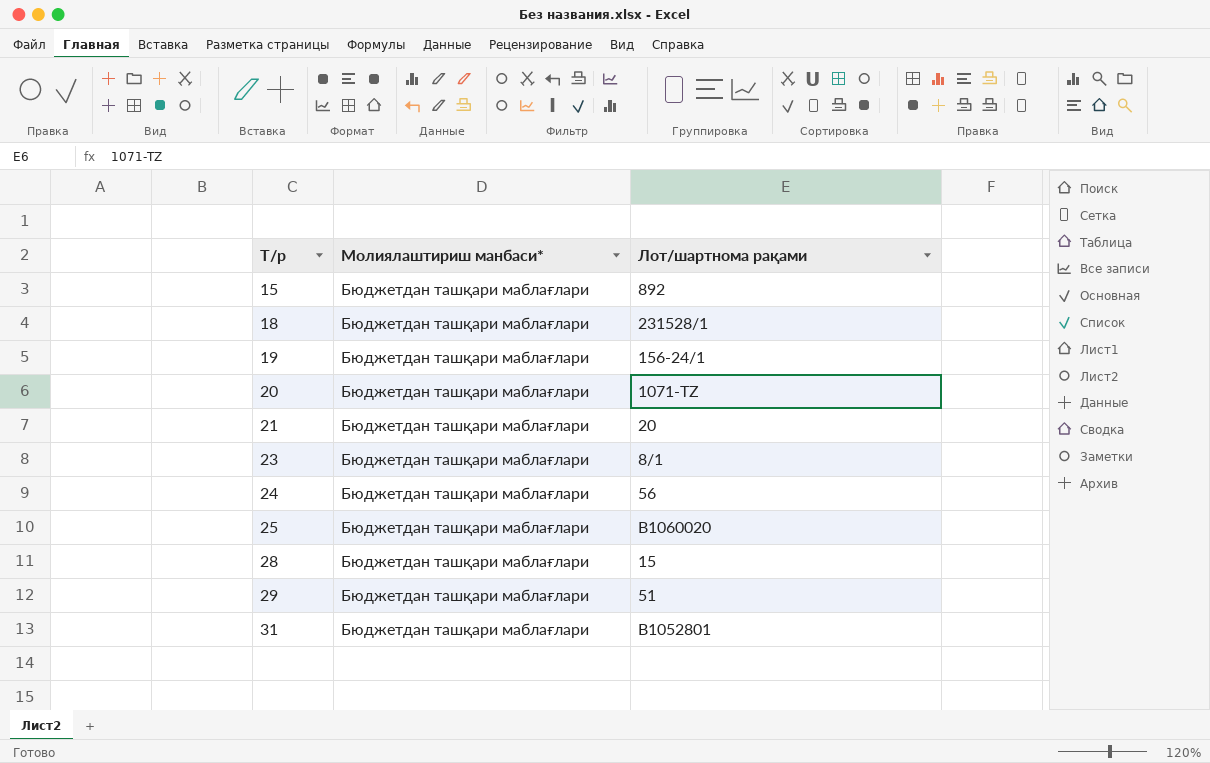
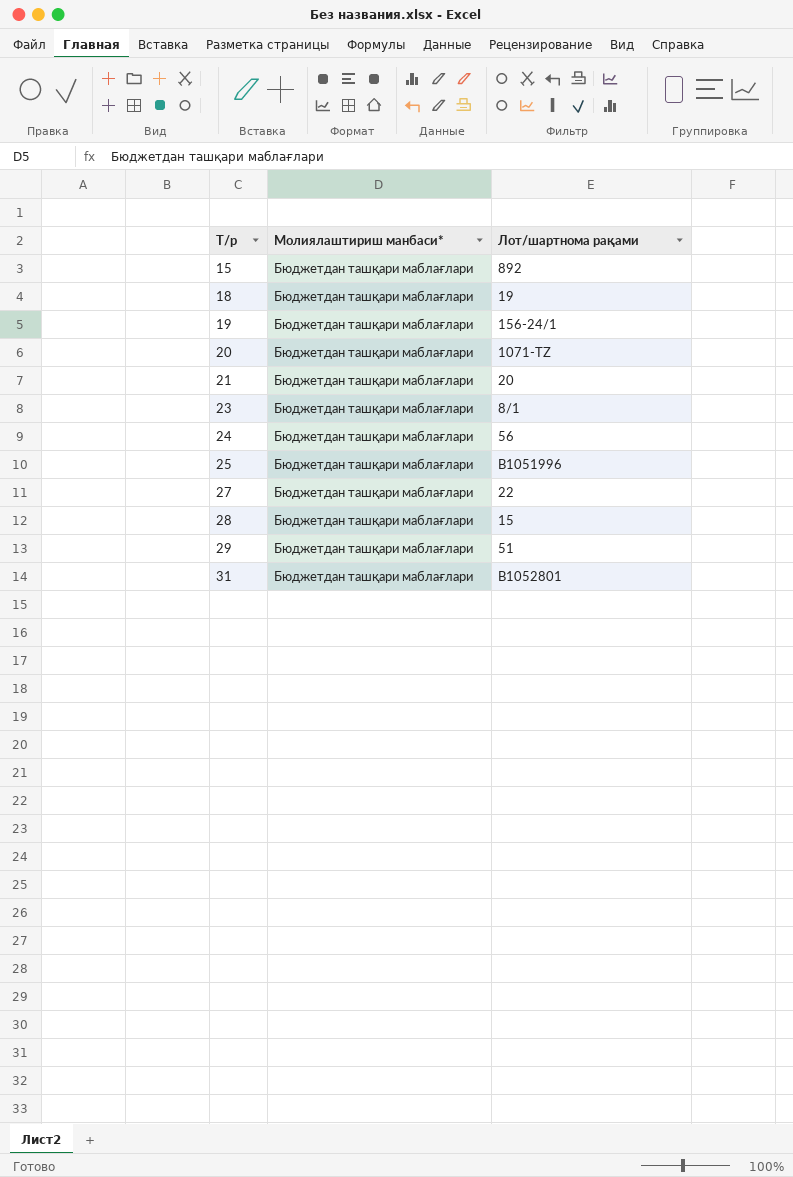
18 | Лот/шартнома рақами: 231528/1 -> 19
25 | Лот/шартнома рақами: B1060020 -> B1051996
row 27: none -> Бюджетдан ташқари маблағлари | 22

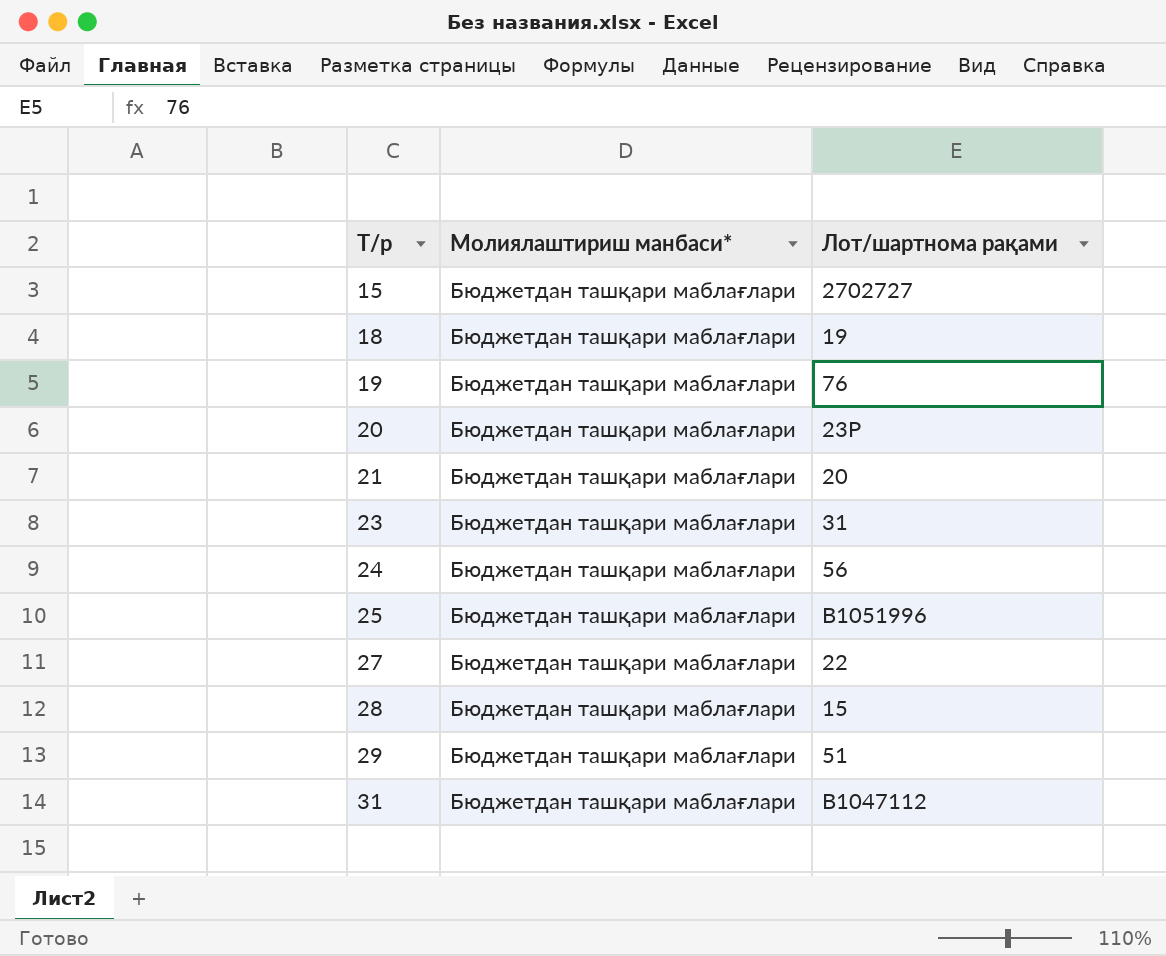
15 | Лот/шартнома рақами: 892 -> 2702727
19 | Лот/шартнома рақами: 156-24/1 -> 76
20 | Лот/шартнома рақами: 1071-TZ -> 23P
23 | Лот/шартнома рақами: 8/1 -> 31
31 | Лот/шартнома рақами: B1052801 -> B1047112

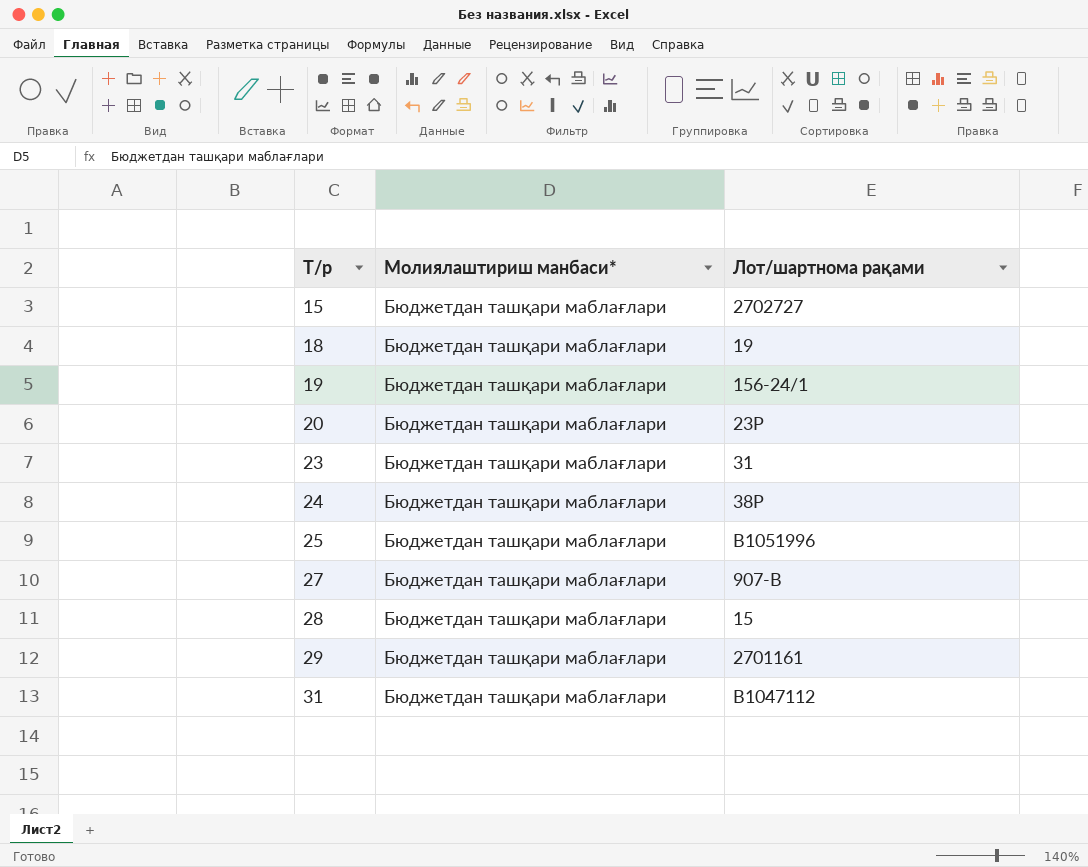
row 21: Бюджетдан ташқари маблағлари | 20 -> none
19 | Лот/шартнома рақами: 76 -> 156-24/1
24 | Лот/шартнома рақами: 56 -> 38P
27 | Лот/шартнома рақами: 22 -> 907-B
29 | Лот/шартнома рақами: 51 -> 2701161

